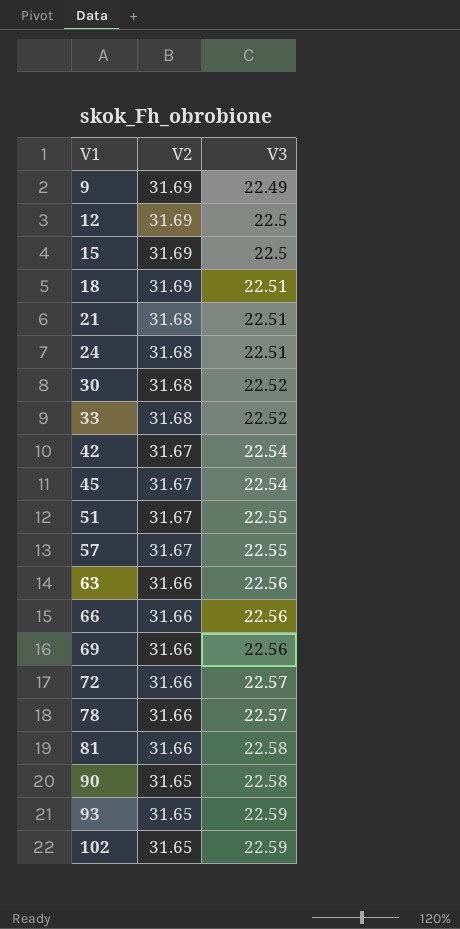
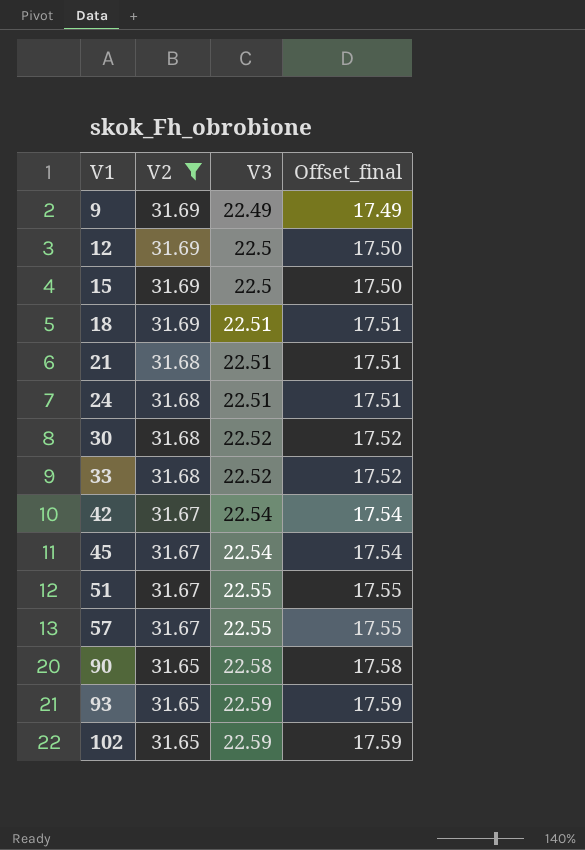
filter: none -> V2 != 31.66
column Offset_final | formula: none -> [V3] - 5

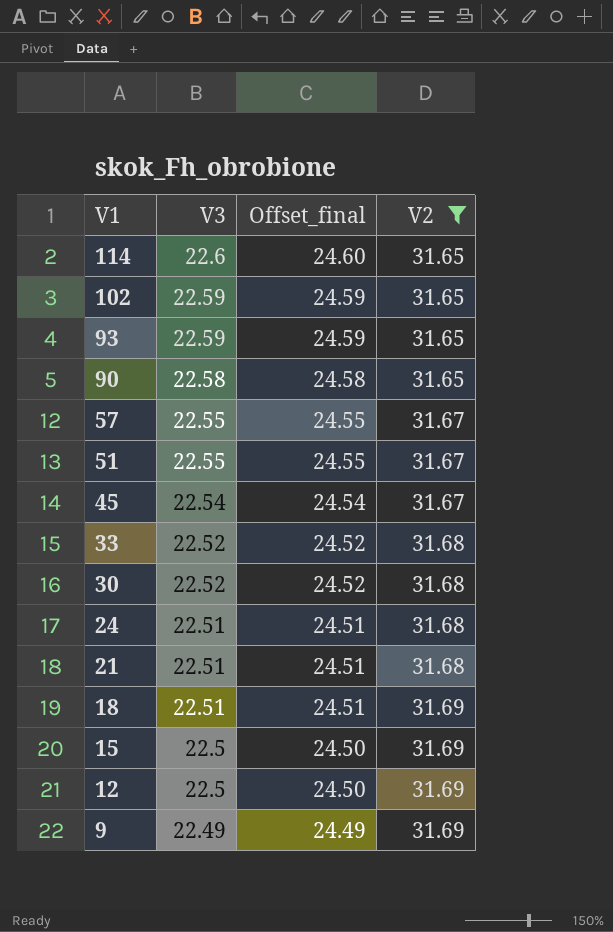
row order: V1 ascending -> V1 descending
column Offset_final | formula: [V3] - 5 -> [V3] + 2
column V2 | position: 2 -> 4
row 42: 31.67 | 22.54 | 17.54 -> none
row 114: none -> 22.6 | 24.60 | 31.65

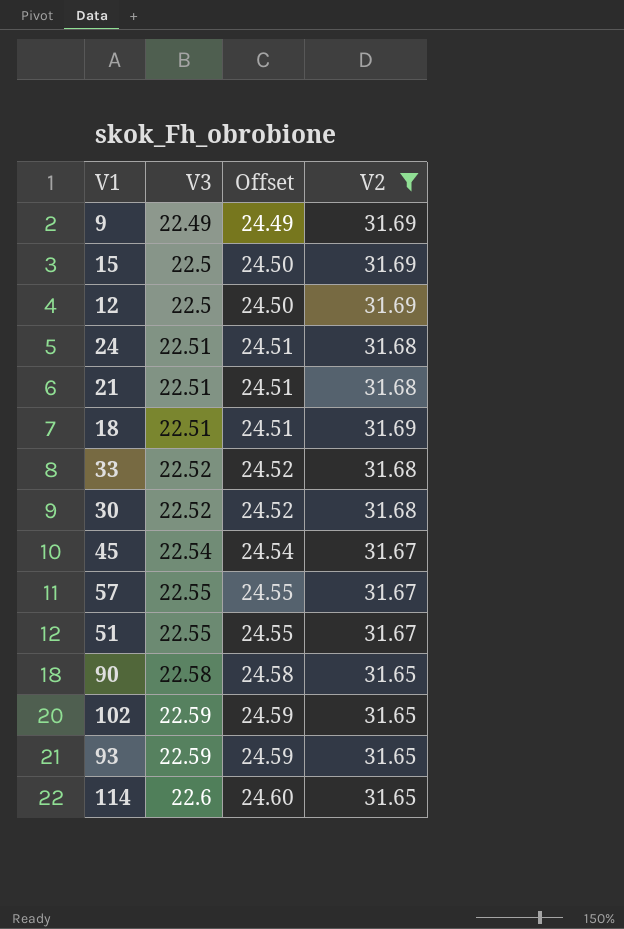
row order: V1 descending -> V3 ascending
column name: Offset_final -> Offset

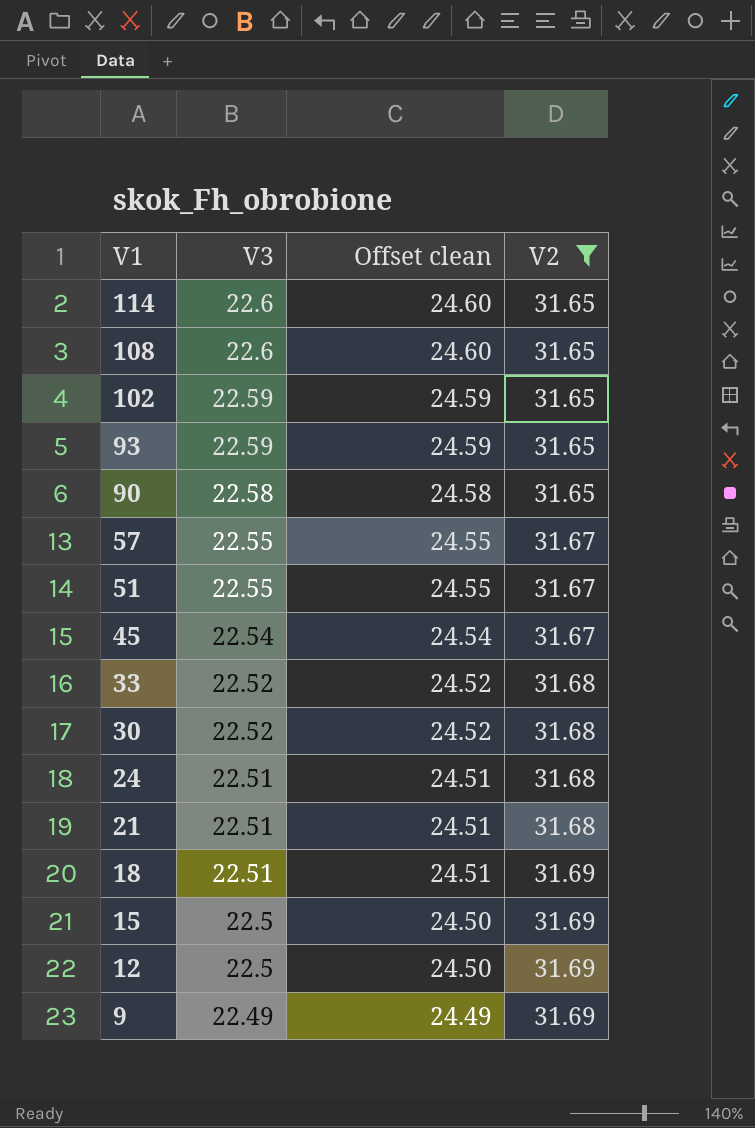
row order: V3 ascending -> V1 descending
column name: Offset -> Offset clean
row 108: none -> 22.6 | 24.60 | 31.65

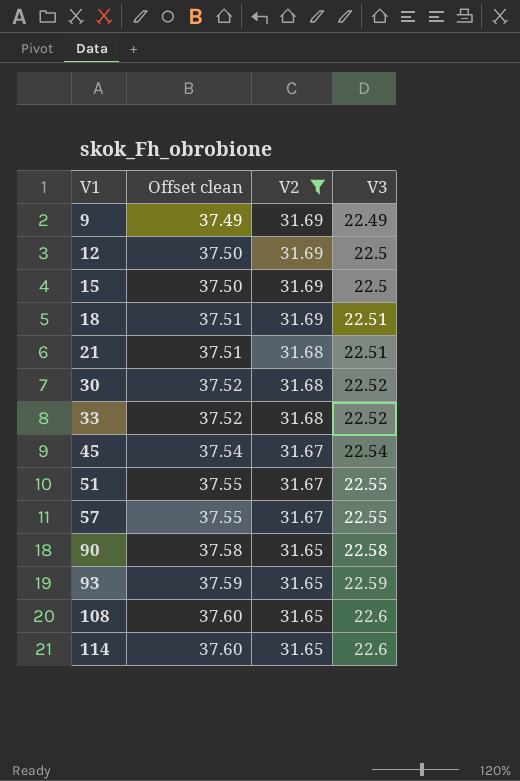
row order: V1 descending -> V1 ascending
column Offset clean | formula: [V3] + 2 -> [V3] + 15
column V3 | position: 2 -> 4
row 102: 22.59 | 24.59 | 31.65 -> none
row 24: 22.51 | 24.51 | 31.68 -> none

